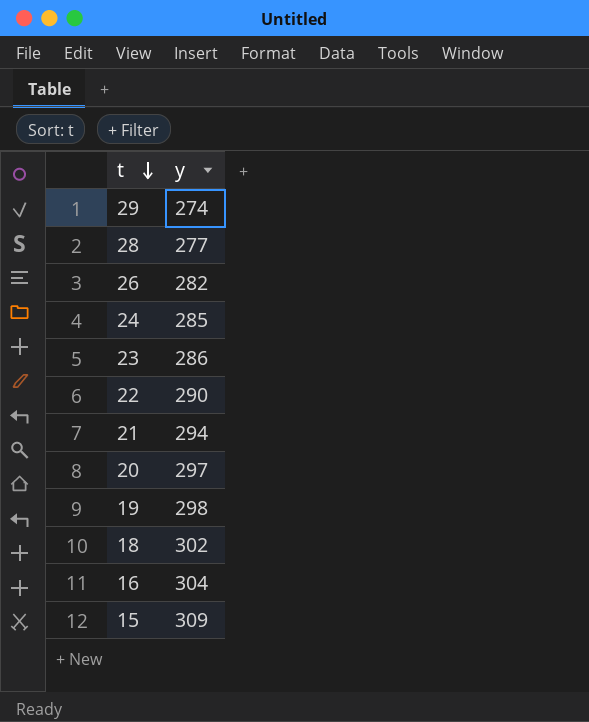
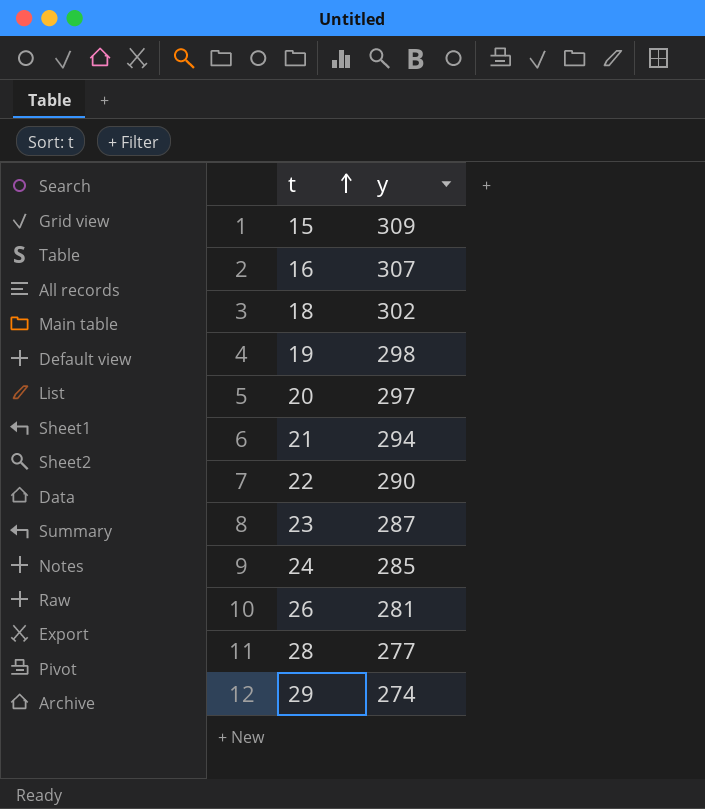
row order: t descending -> t ascending
16 | y: 304 -> 307
23 | y: 286 -> 287
26 | y: 282 -> 281

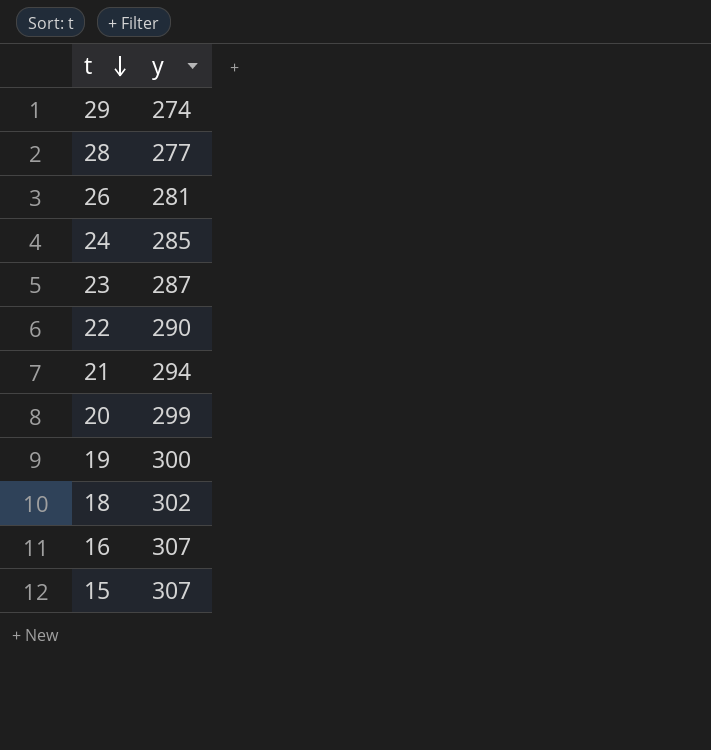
row order: t ascending -> t descending
20 | y: 297 -> 299
19 | y: 298 -> 300
15 | y: 309 -> 307

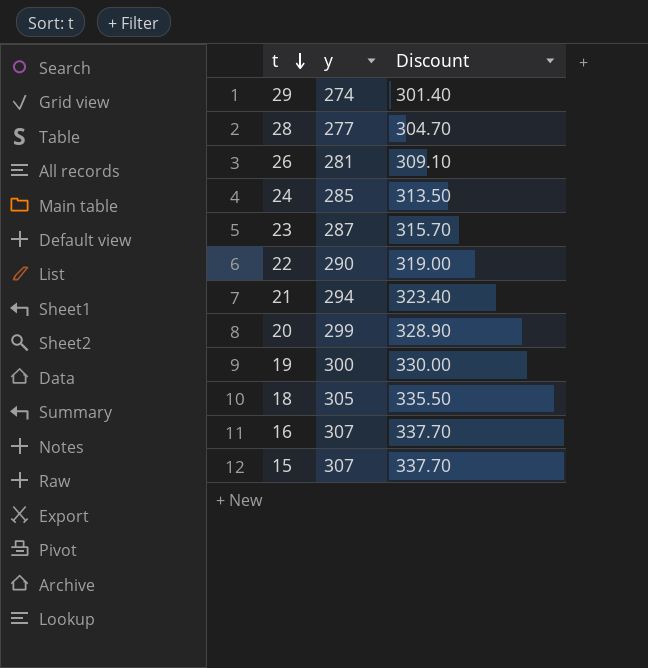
column Discount | formula: none -> [y] * 1.1
18 | y: 302 -> 305

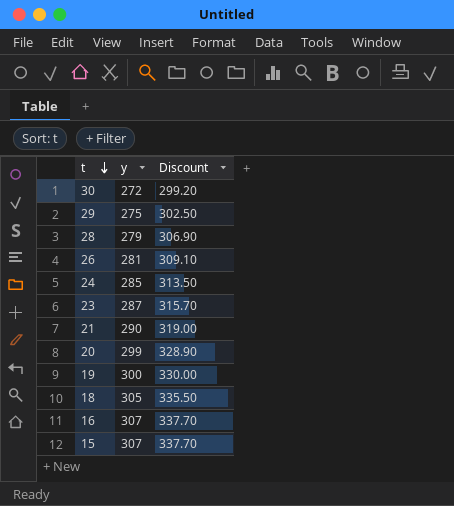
row 22: 290 | 319.00 -> none
row 30: none -> 272 | 299.20
29 | y: 274 -> 275
29 | Discount: 301.40 -> 302.50
28 | y: 277 -> 279
28 | Discount: 304.70 -> 306.90
21 | y: 294 -> 290
21 | Discount: 323.40 -> 319.00

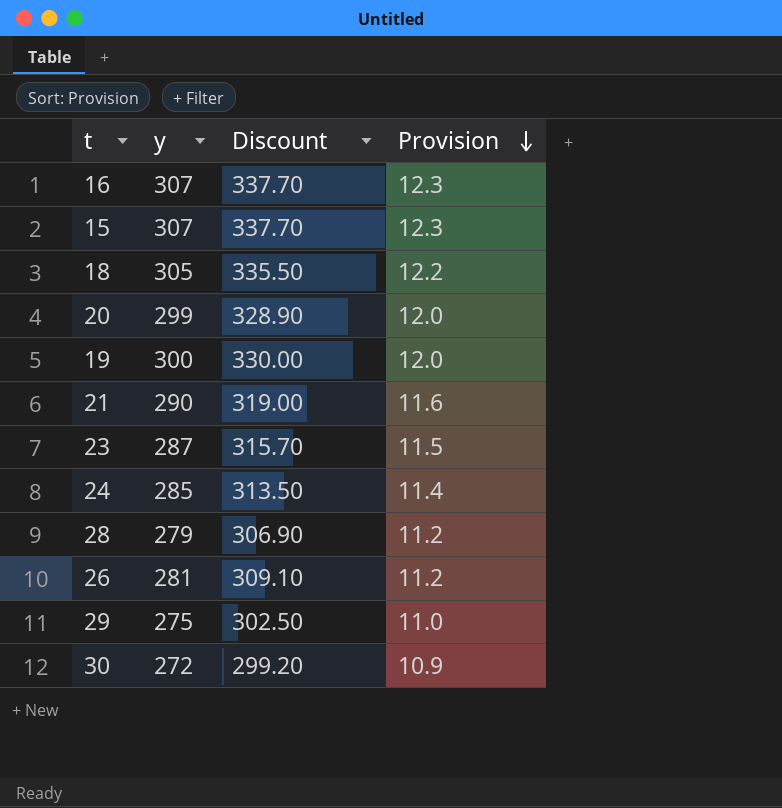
row order: t descending -> Provision descending
column Provision | formula: none -> [y] * 0.04

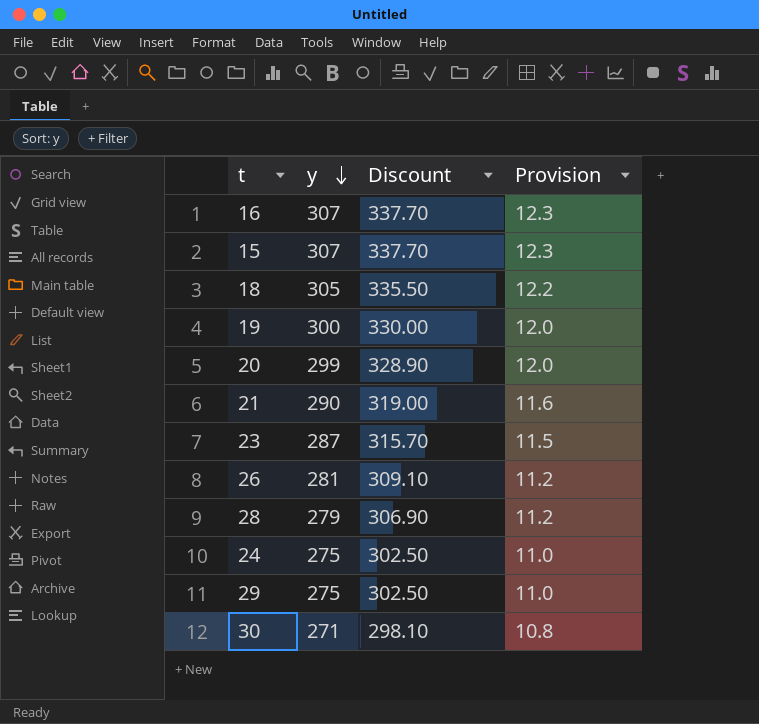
row order: Provision descending -> y descending
24 | y: 285 -> 275
24 | Discount: 313.50 -> 302.50
24 | Provision: 11.4 -> 11.0
30 | y: 272 -> 271
30 | Discount: 299.20 -> 298.10
30 | Provision: 10.9 -> 10.8

